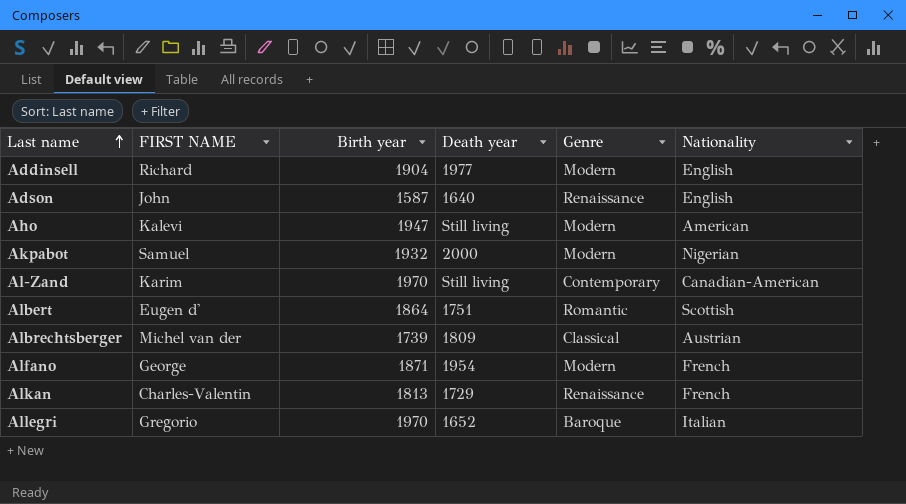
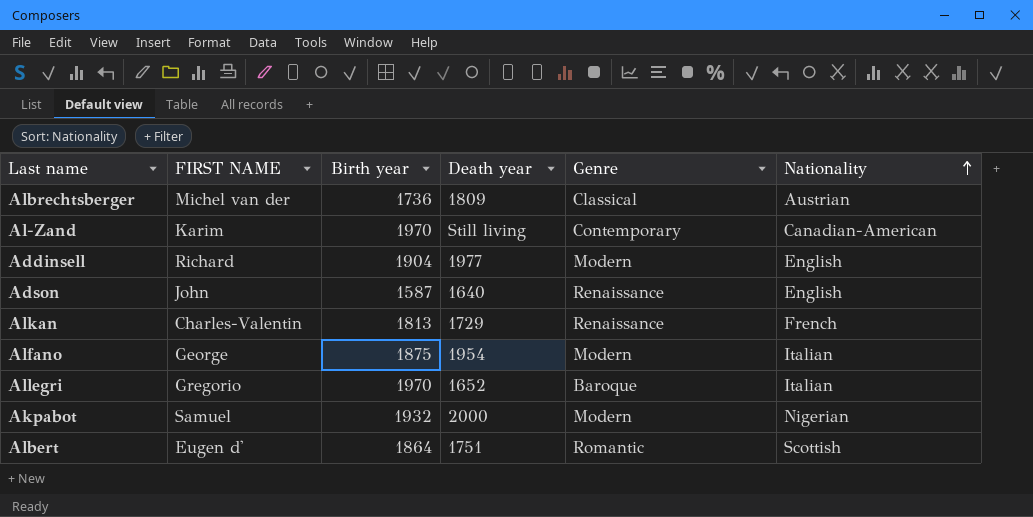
row order: Last name ascending -> Nationality ascending
row Aho: Kalevi | 1947 | Still living | Modern | American -> none
Albrechtsberger | Birth year: 1739 -> 1736
Alfano | Birth year: 1871 -> 1875
Alfano | Nationality: French -> Italian

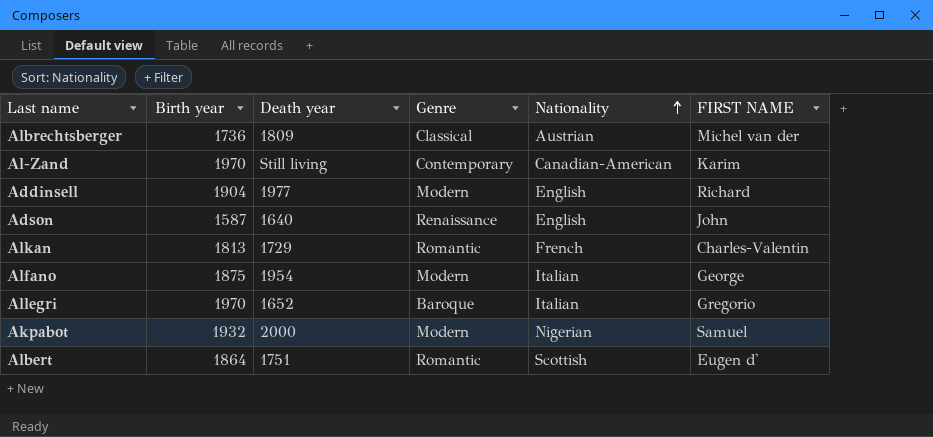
column FIRST NAME | position: 2 -> 6
Alkan | Genre: Renaissance -> Romantic

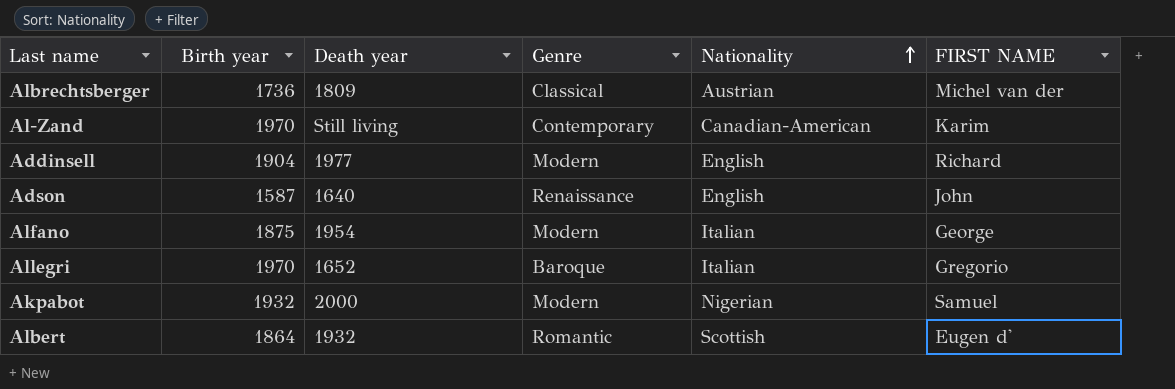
row Alkan: 1813 | 1729 | Romantic | French | Charles-Valentin -> none
Albert | Death year: 1751 -> 1932

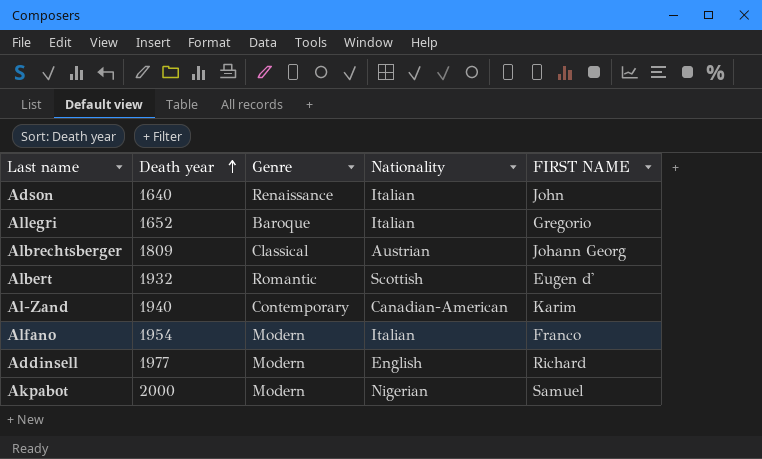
row order: Nationality ascending -> Death year ascending
column Birth year | position: 2 -> none
Adson | Nationality: English -> Italian
Albrechtsberger | FIRST NAME: Michel van der -> Johann Georg
Al-Zand | Death year: Still living -> 1940
Alfano | FIRST NAME: George -> Franco

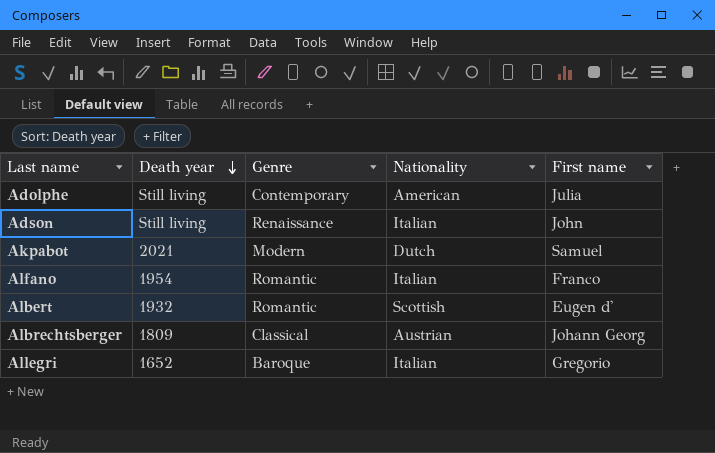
row order: Death year ascending -> Death year descending
column name: FIRST NAME -> First name
row Al-Zand: 1940 | Contemporary | Canadian-American | Karim -> none
row Addinsell: 1977 | Modern | English | Richard -> none
row Adolphe: none -> Still living | Contemporary | American | Julia
Adson | Death year: 1640 -> Still living
Akpabot | Death year: 2000 -> 2021
Akpabot | Nationality: Nigerian -> Dutch
Alfano | Genre: Modern -> Romantic

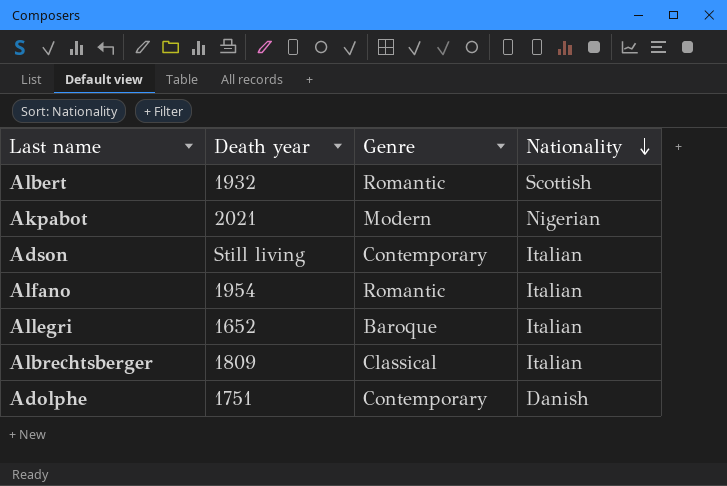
row order: Death year descending -> Nationality descending
column First name | position: 5 -> none
Akpabot | Nationality: Dutch -> Nigerian
Adson | Genre: Renaissance -> Contemporary
Albrechtsberger | Nationality: Austrian -> Italian
Adolphe | Death year: Still living -> 1751
Adolphe | Nationality: American -> Danish

